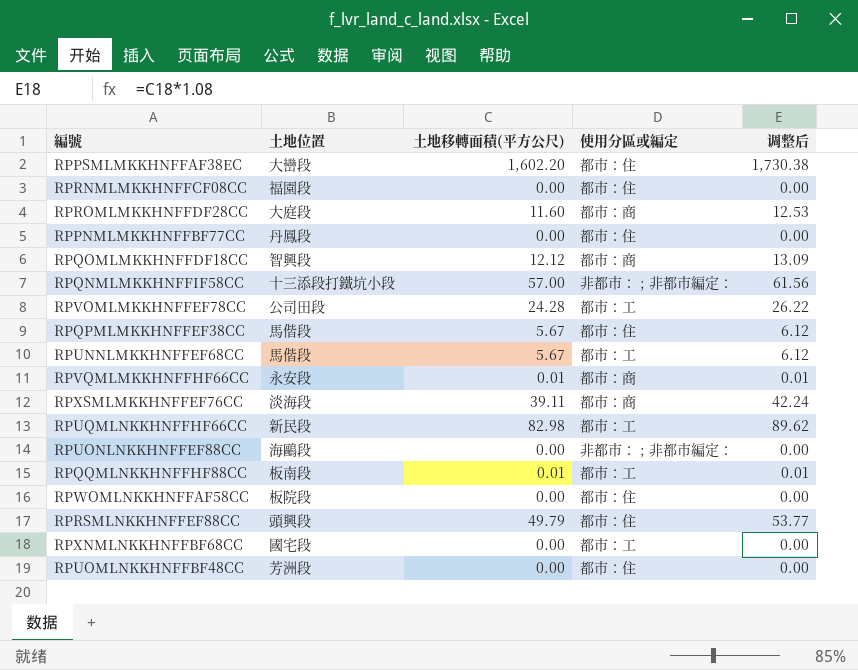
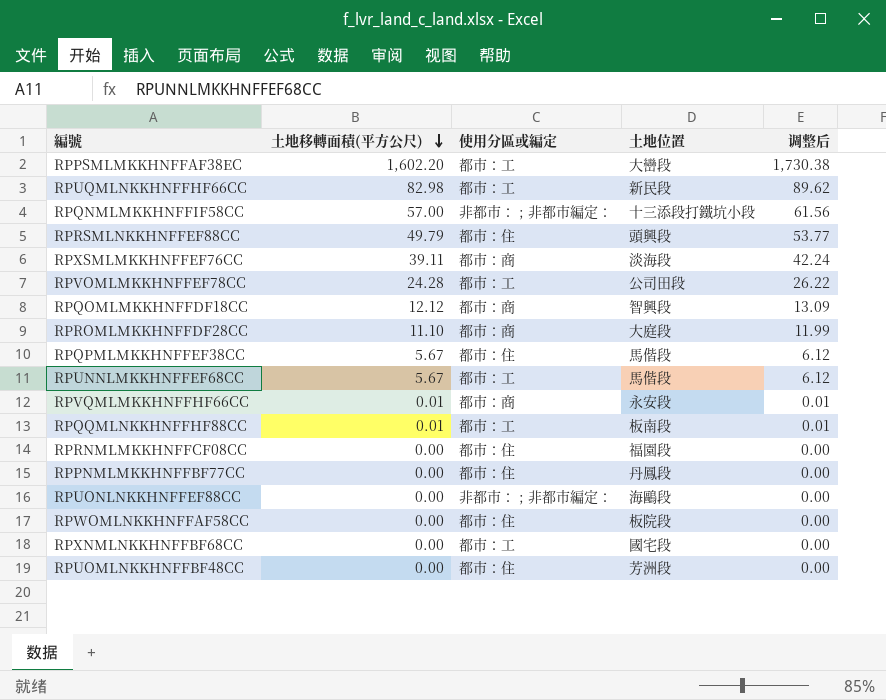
row order: none -> 土地移轉面積(平方公尺) descending
column 土地位置 | position: 2 -> 4
RPPSMLMKKHNFFAF38EC | 使用分區或編定: 都市：住 -> 都市：工
RPROMLMKKHNFFDF28CC | 土地移轉面積(平方公尺): 11.60 -> 11.10
RPROMLMKKHNFFDF28CC | 调整后: 12.53 -> 11.99

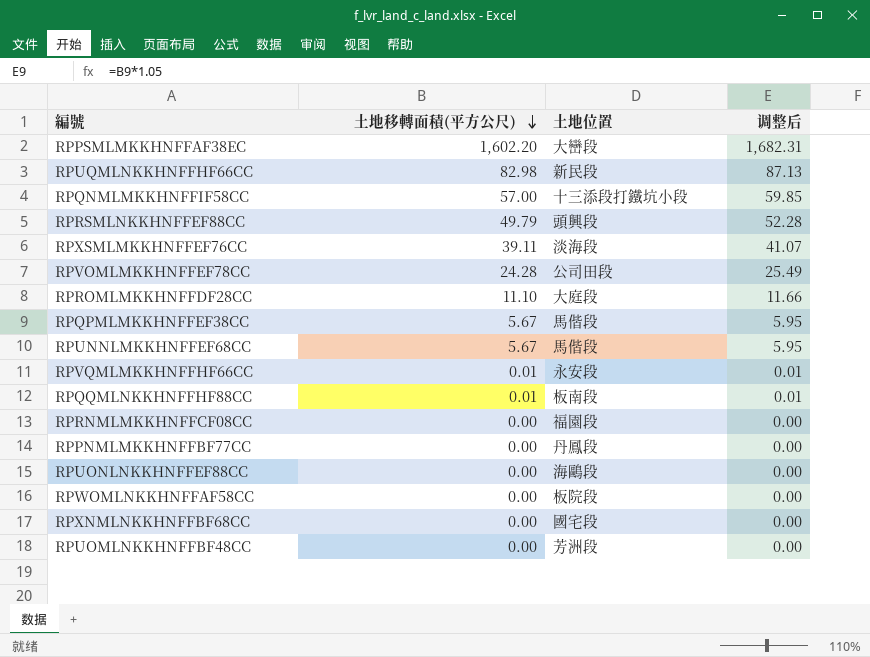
column 使用分區或編定 | position: 3 -> none
column 调整后 | formula: [土地移轉面積(平方公尺)] * 1.08 -> [土地移轉面積(平方公尺)] * 1.05
row RPQOMLMKKHNFFDF18CC: 12.12 | 都市：商 | 智興段 | 13.09 -> none

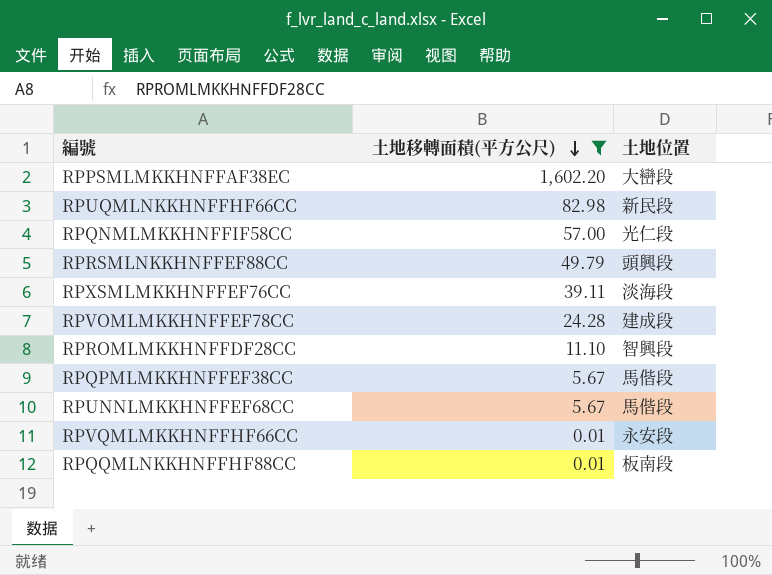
filter: none -> 土地移轉面積(平方公尺) != 0.00
column 调整后 | formula: [土地移轉面積(平方公尺)] * 1.05 -> none
RPQNMLMKKHNFFIF58CC | 土地位置: 十三添段打鐵坑小段 -> 光仁段
RPVOMLMKKHNFFEF78CC | 土地位置: 公司田段 -> 建成段
RPROMLMKKHNFFDF28CC | 土地位置: 大庭段 -> 智興段

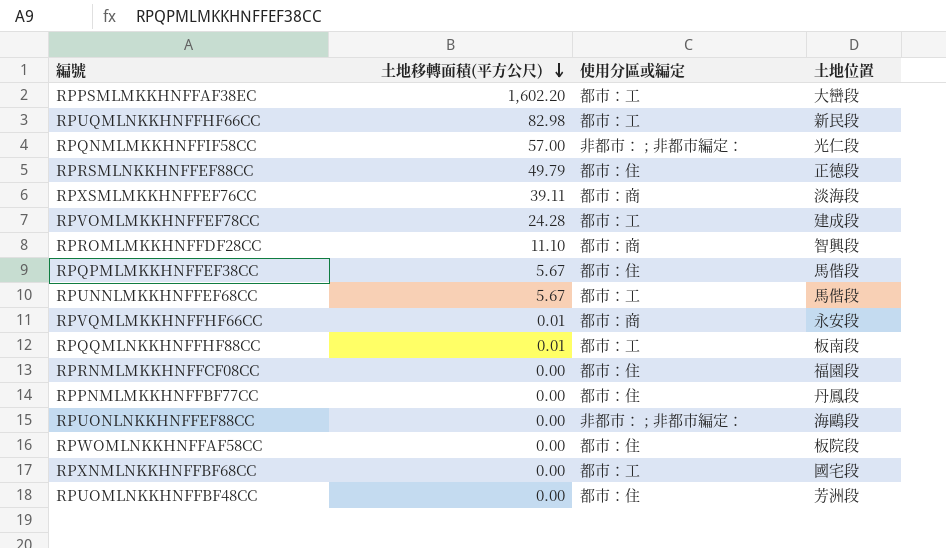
filter: 土地移轉面積(平方公尺) != 0.00 -> none
column 使用分區或編定 | position: none -> 3
RPRSMLNKKHNFFEF88CC | 土地位置: 頭興段 -> 正德段

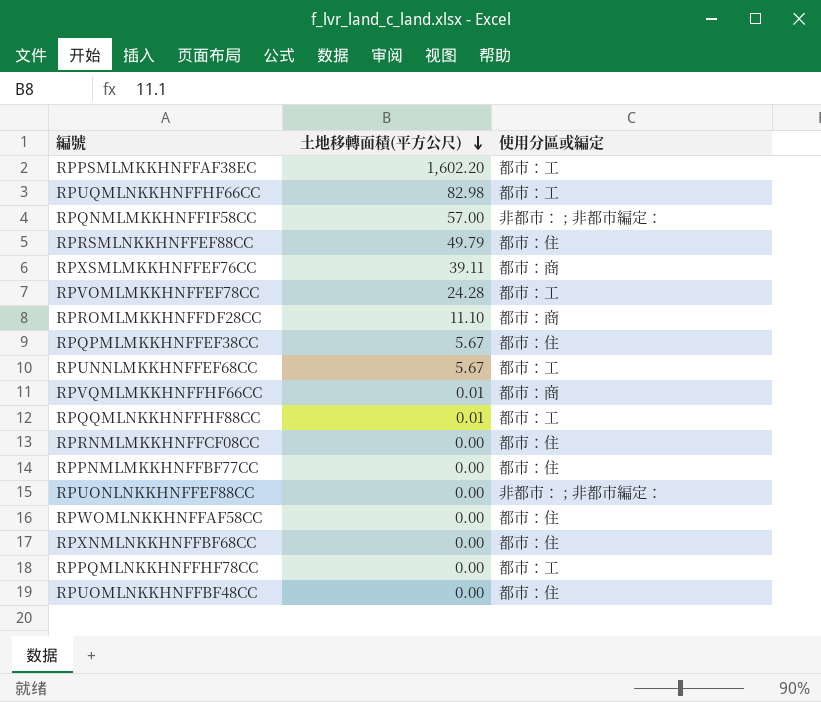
column 土地位置 | position: 4 -> none
RPXNMLNKKHNFFBF68CC | 使用分區或編定: 都市：工 -> 都市：住
row RPPQMLNKKHNFFHF78CC: none -> 0.00 | 都市：工

